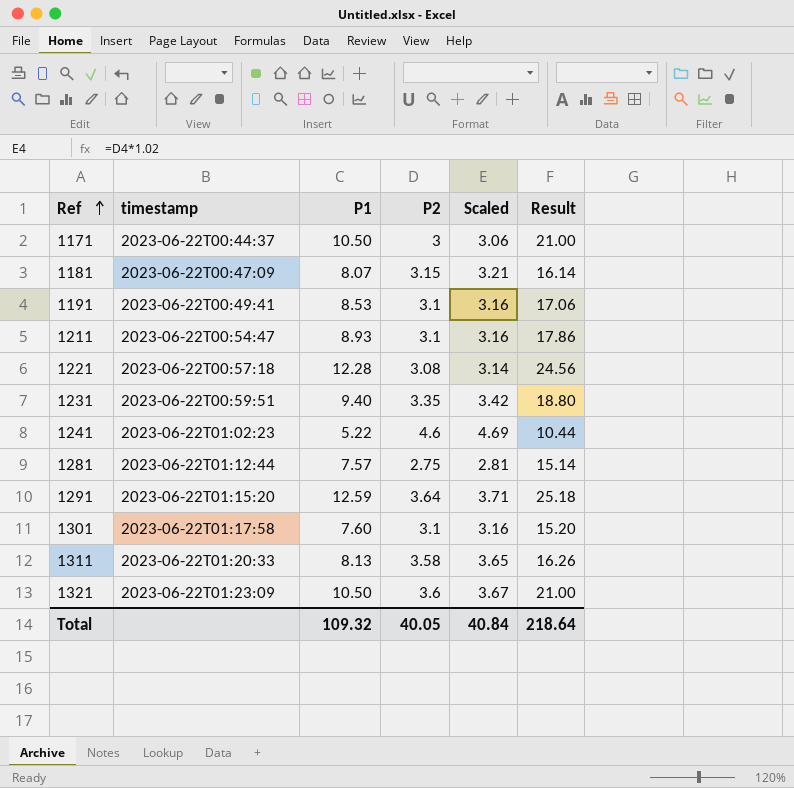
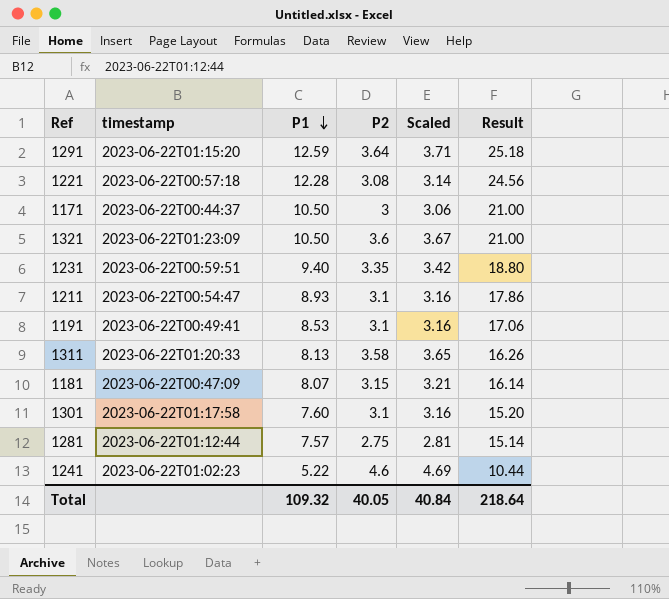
row order: Ref ascending -> P1 descending

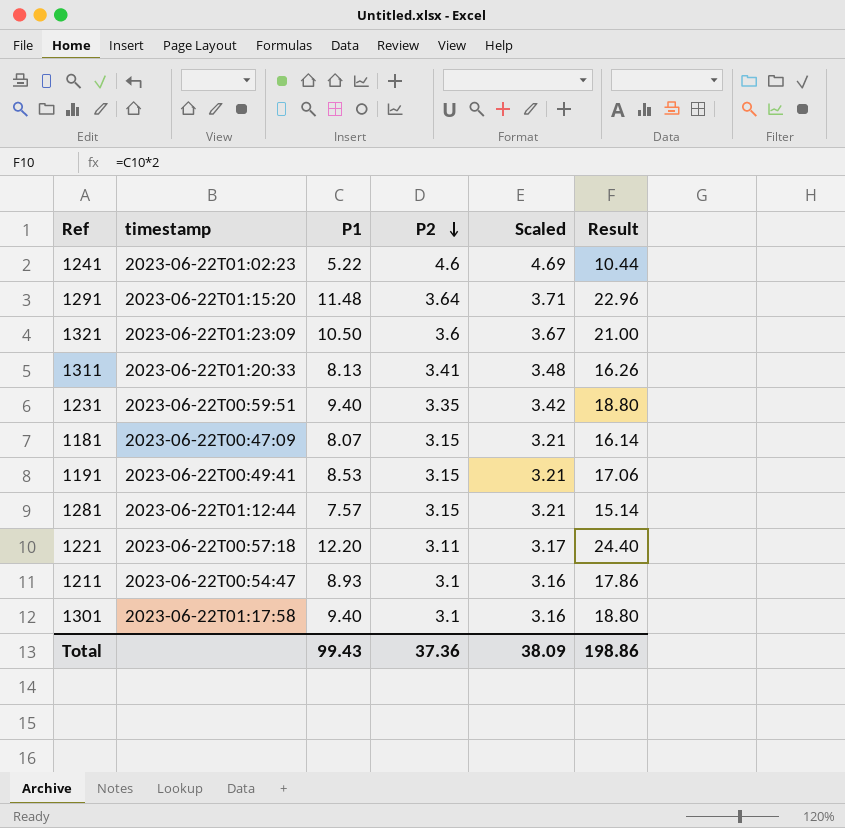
row order: P1 descending -> P2 descending
row 1171: 2023-06-22T00:44:37 | 10.50 | 3 | 3.06 | 21.00 -> none
1291 | P1: 12.59 -> 11.48
1291 | Result: 25.18 -> 22.96
1311 | P2: 3.58 -> 3.41
1311 | Scaled: 3.65 -> 3.48
1191 | P2: 3.1 -> 3.15
1191 | Scaled: 3.16 -> 3.21
1281 | P2: 2.75 -> 3.15
1281 | Scaled: 2.81 -> 3.21
1221 | P1: 12.28 -> 12.20
1221 | P2: 3.08 -> 3.11
1221 | Scaled: 3.14 -> 3.17
1221 | Result: 24.56 -> 24.40
1301 | P1: 7.60 -> 9.40
1301 | Result: 15.20 -> 18.80
Total | P1: 109.32 -> 99.43
Total | P2: 40.05 -> 37.36
Total | Scaled: 40.84 -> 38.09
Total | Result: 218.64 -> 198.86

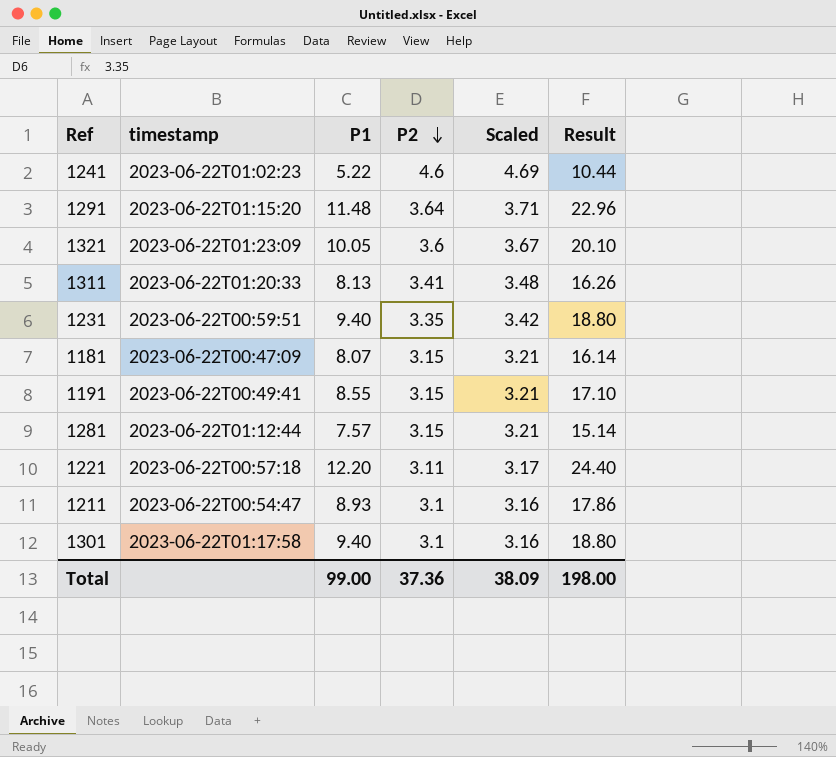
1321 | P1: 10.50 -> 10.05
1321 | Result: 21.00 -> 20.10
1191 | P1: 8.53 -> 8.55
1191 | Result: 17.06 -> 17.10
Total | P1: 99.43 -> 99.00
Total | Result: 198.86 -> 198.00

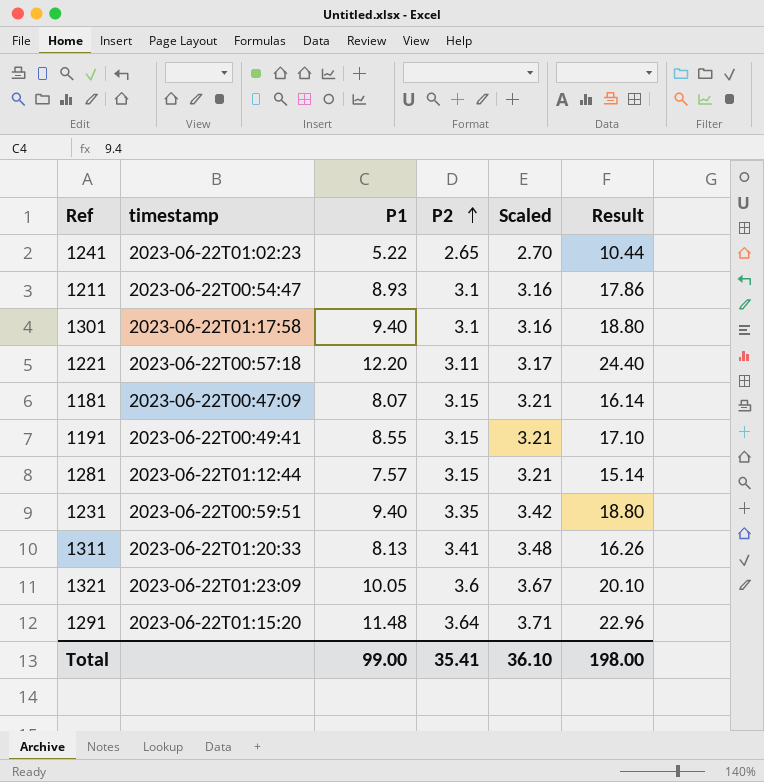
row order: P2 descending -> P2 ascending
1241 | P2: 4.6 -> 2.65
1241 | Scaled: 4.69 -> 2.70
Total | P2: 37.36 -> 35.41
Total | Scaled: 38.09 -> 36.10

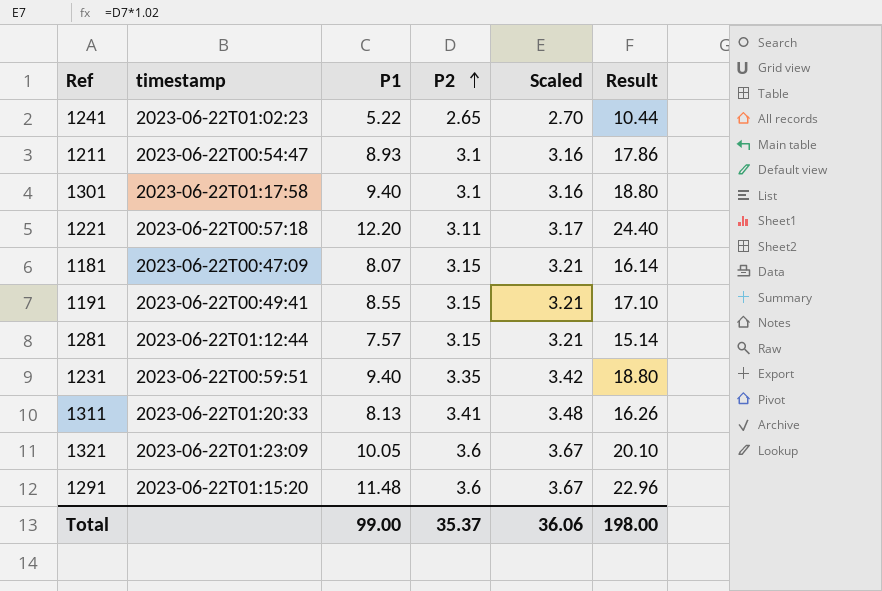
1291 | P2: 3.64 -> 3.6
1291 | Scaled: 3.71 -> 3.67
Total | P2: 35.41 -> 35.37
Total | Scaled: 36.10 -> 36.06

